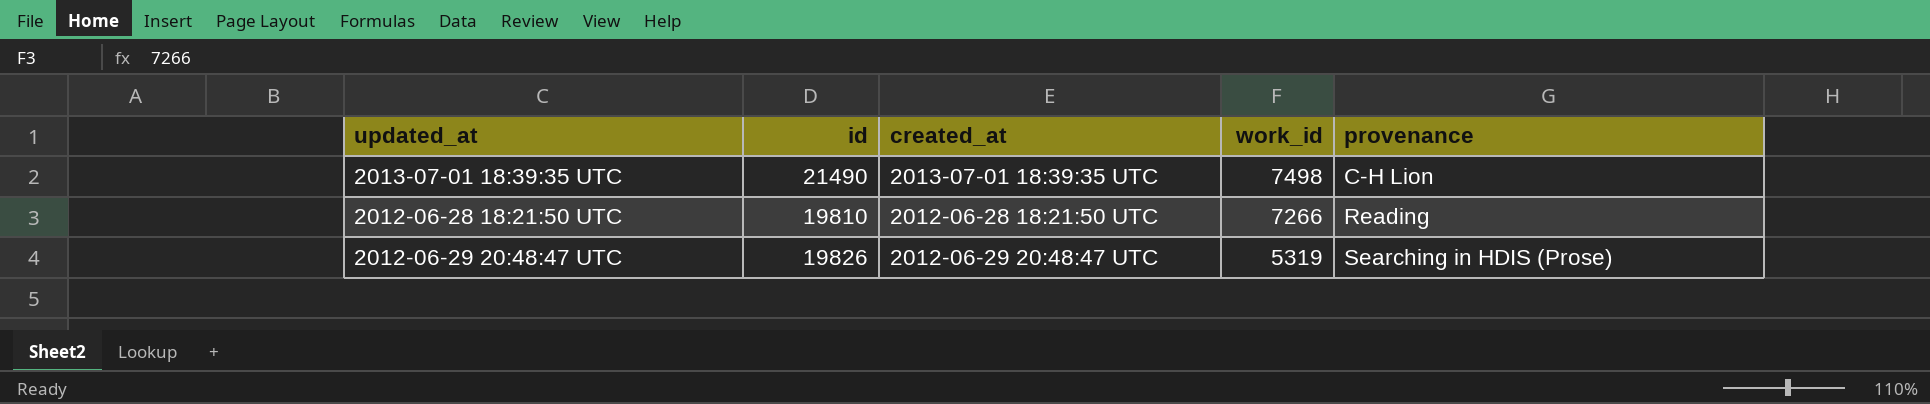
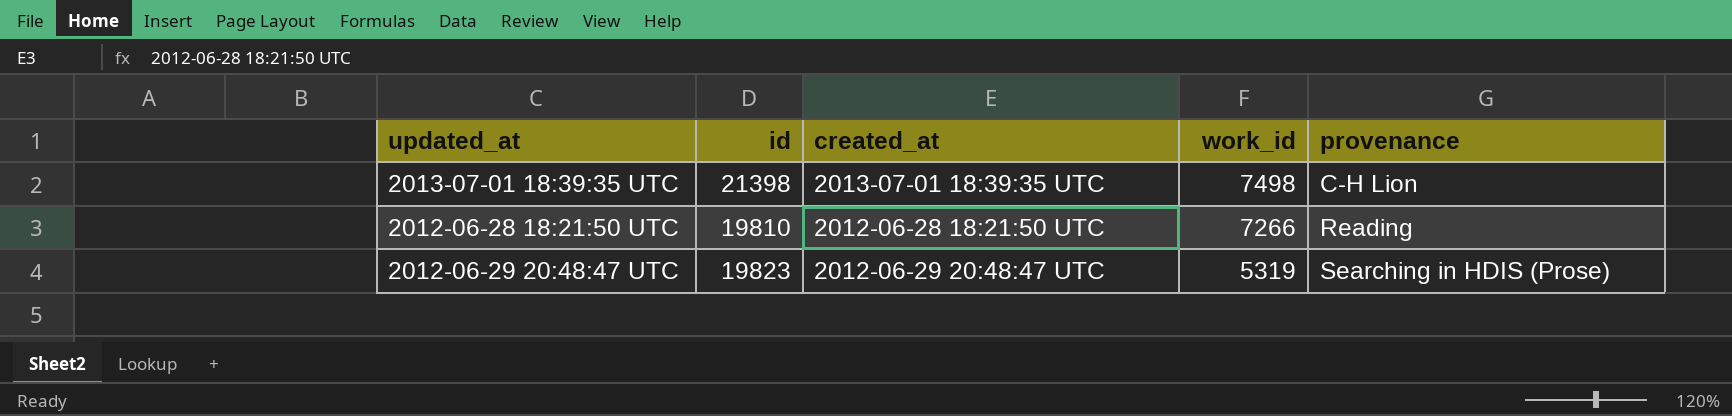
2013-07-01 18:39:35 UTC | id: 21490 -> 21398
2012-06-29 20:48:47 UTC | id: 19826 -> 19823

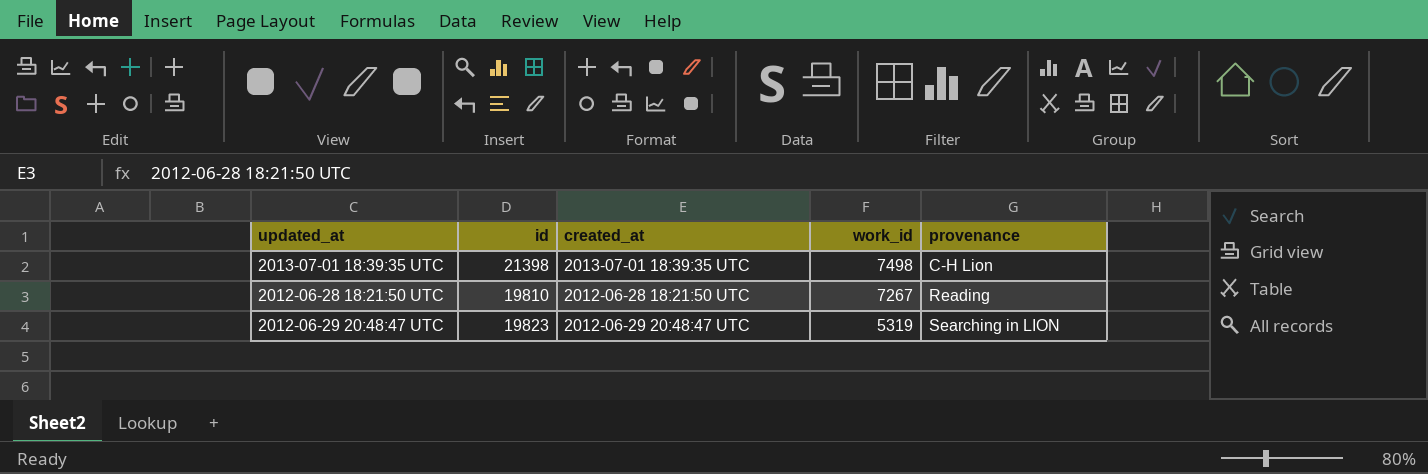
2012-06-28 18:21:50 UTC | work_id: 7266 -> 7267
2012-06-29 20:48:47 UTC | provenance: Searching in HDIS (Prose) -> Searching in LION

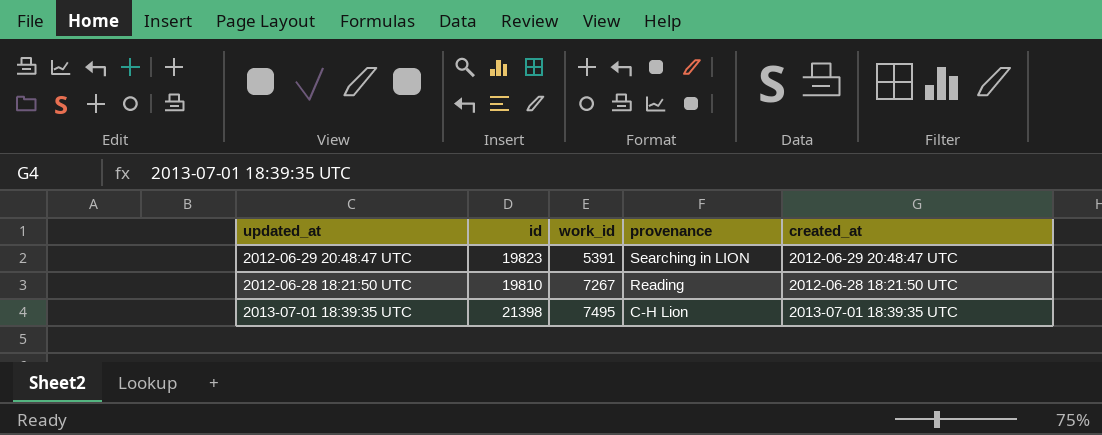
row order: work_id descending -> work_id ascending
column created_at | position: 3 -> 5
2012-06-29 20:48:47 UTC | work_id: 5319 -> 5391
2013-07-01 18:39:35 UTC | work_id: 7498 -> 7495

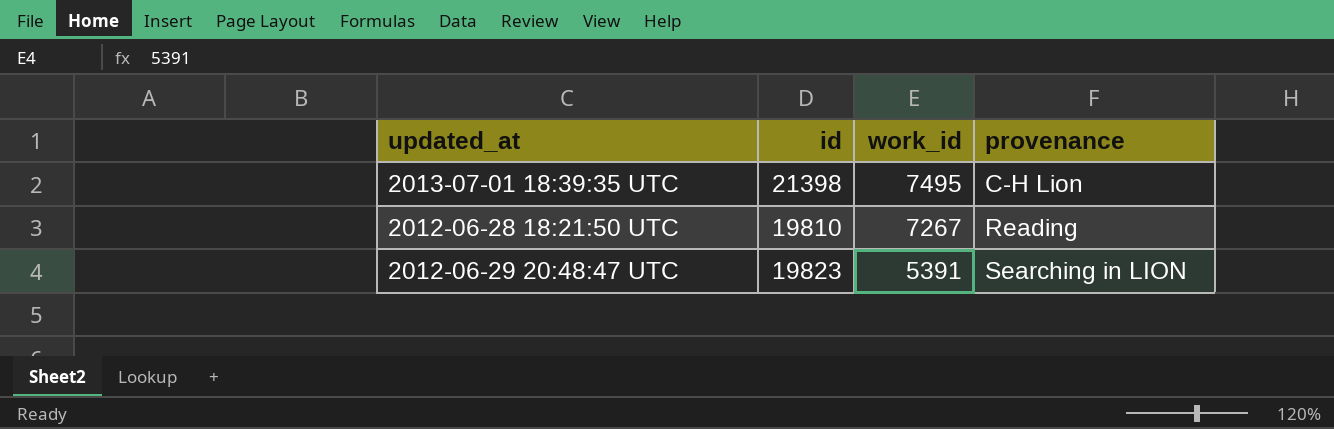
row order: work_id ascending -> work_id descending
column created_at | position: 5 -> none

